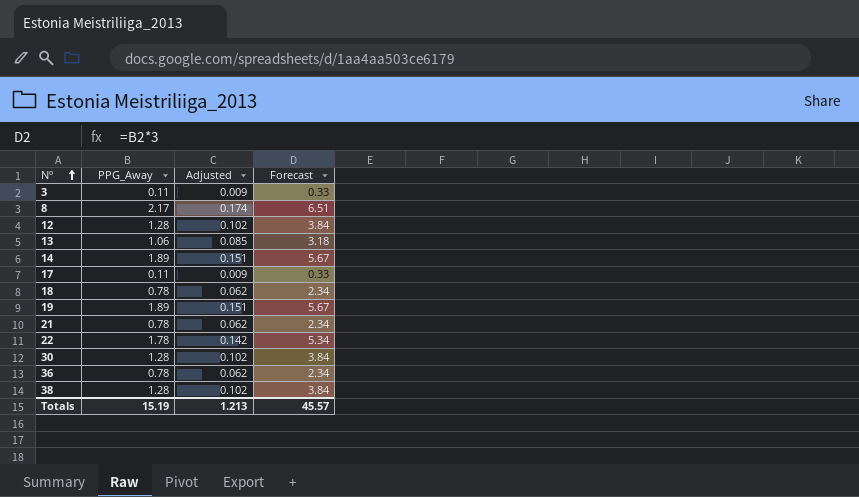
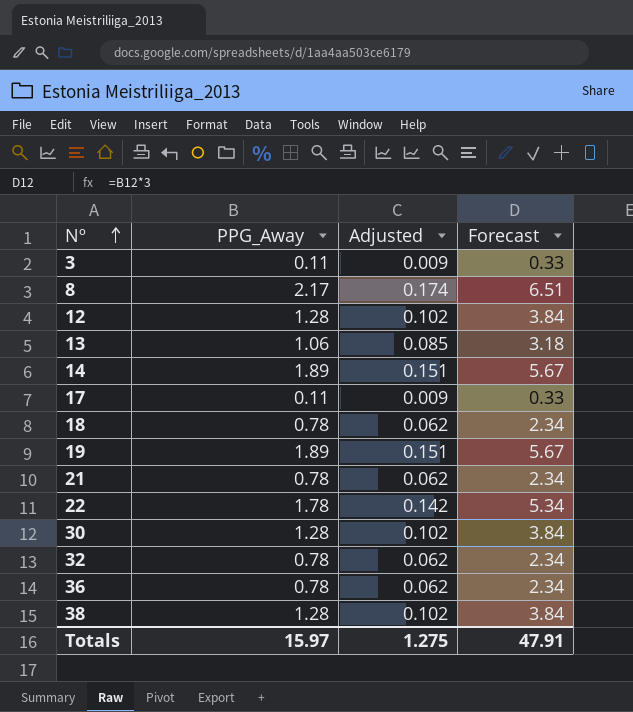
row 32: none -> 0.78 | 0.062 | 2.34
Totals | PPG_Away: 15.19 -> 15.97
Totals | Adjusted: 1.213 -> 1.275
Totals | Forecast: 45.57 -> 47.91

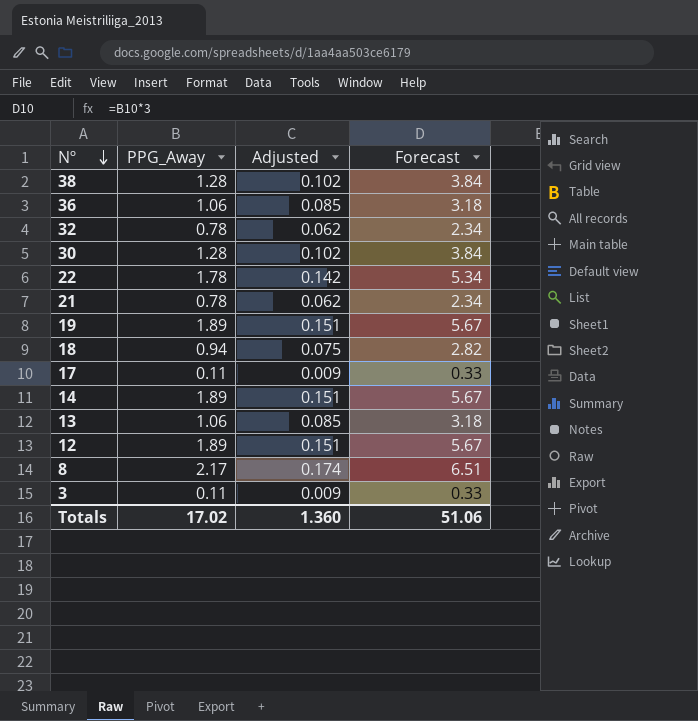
row order: Nº ascending -> Nº descending
36 | PPG_Away: 0.78 -> 1.06
36 | Adjusted: 0.062 -> 0.085
36 | Forecast: 2.34 -> 3.18
18 | PPG_Away: 0.78 -> 0.94
18 | Adjusted: 0.062 -> 0.075
18 | Forecast: 2.34 -> 2.82
12 | PPG_Away: 1.28 -> 1.89
12 | Adjusted: 0.102 -> 0.151
12 | Forecast: 3.84 -> 5.67
Totals | PPG_Away: 15.97 -> 17.02
Totals | Adjusted: 1.275 -> 1.360
Totals | Forecast: 47.91 -> 51.06

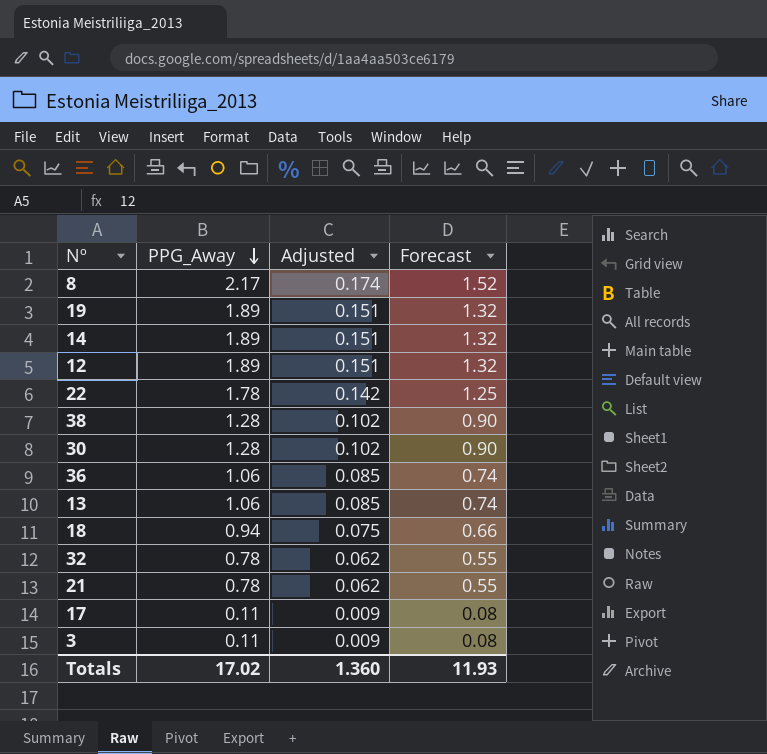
row order: Nº descending -> PPG_Away descending
column Forecast | formula: [PPG_Away] * 3 -> [PPG_Away] * 0.7
Totals | Forecast: 51.06 -> 11.93

